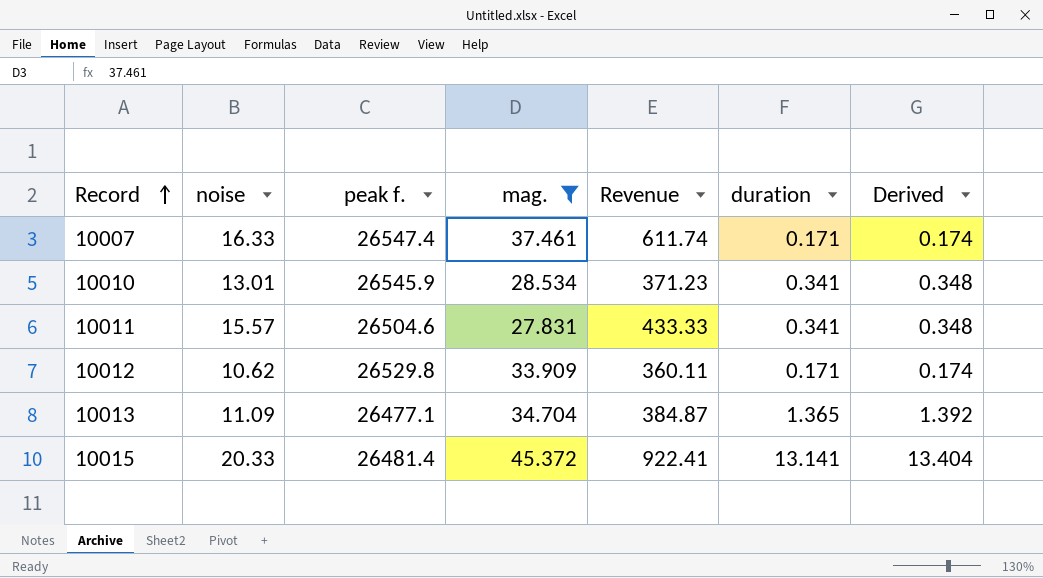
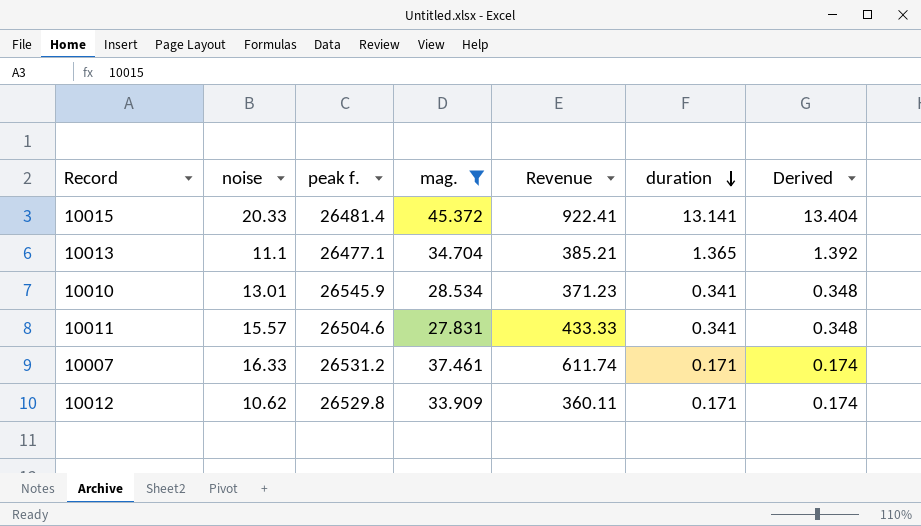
row order: Record ascending -> duration descending
10013 | noise: 11.09 -> 11.1
10013 | Revenue: 384.87 -> 385.21
10007 | peak f.: 26547.4 -> 26531.2

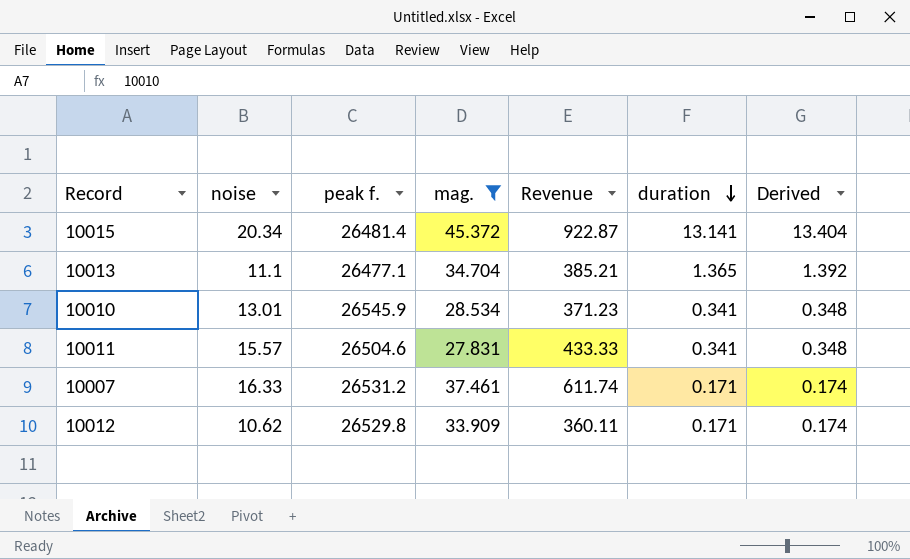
10015 | noise: 20.33 -> 20.34
10015 | Revenue: 922.41 -> 922.87

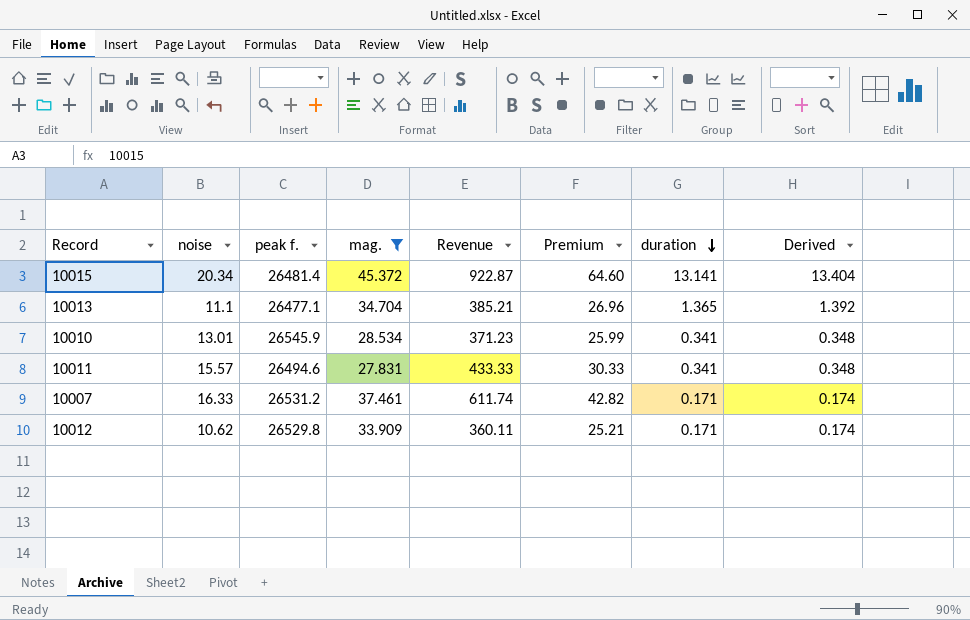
column Premium | formula: none -> [Revenue] * 0.07
10011 | peak f.: 26504.6 -> 26494.6

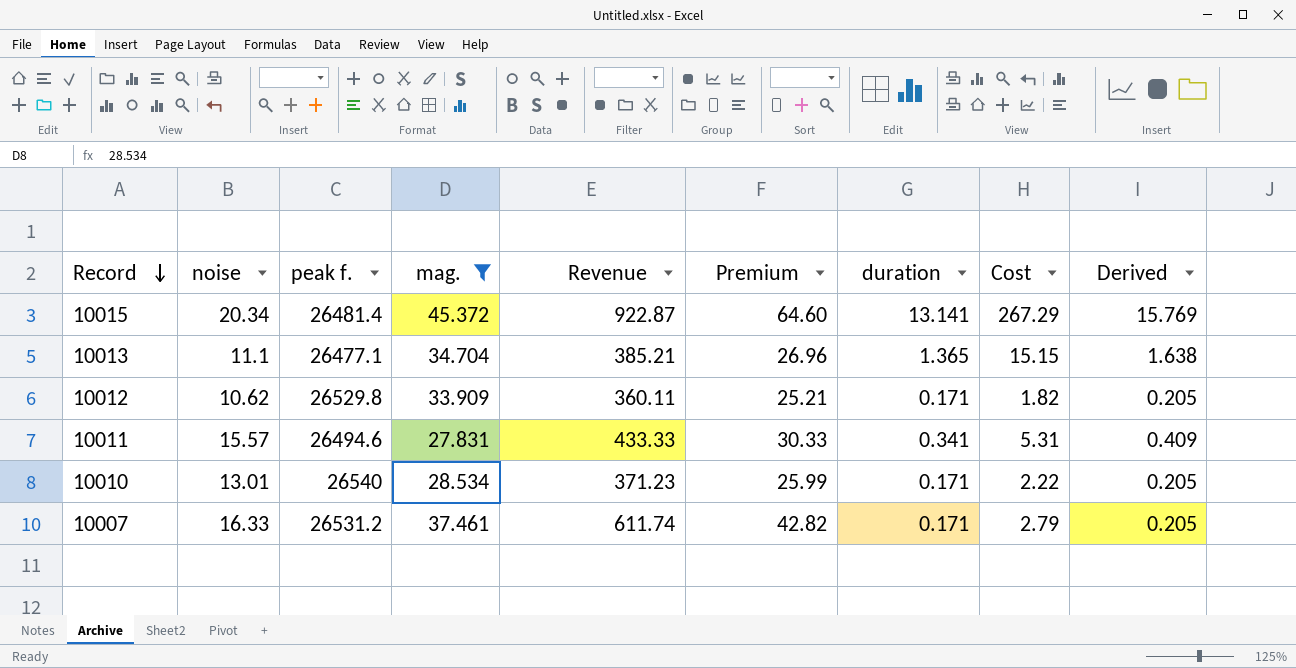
row order: duration descending -> Record descending
column Cost | formula: none -> [noise] * [duration]
column Derived | formula: [duration] * 1.02 -> [duration] * 1.2
10010 | peak f.: 26545.9 -> 26540
10010 | duration: 0.341 -> 0.171

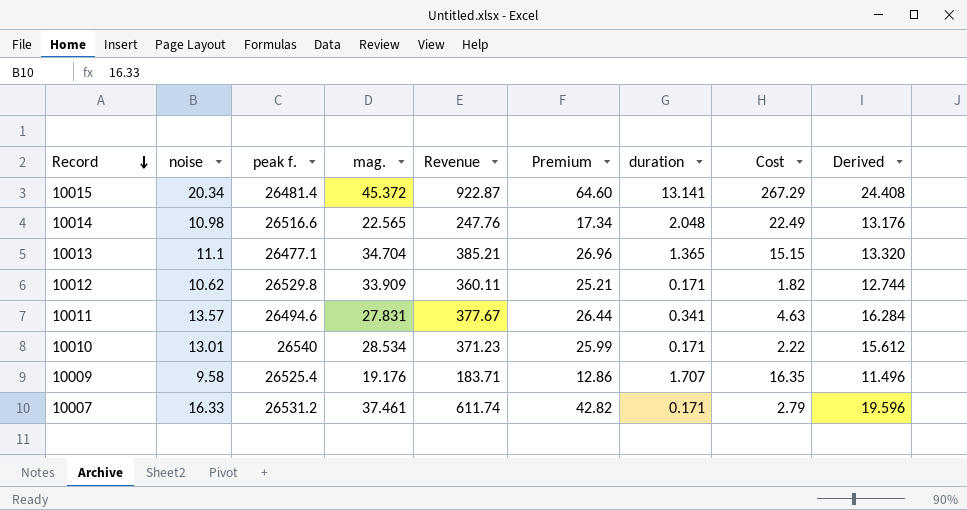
filter: mag. >= 27.831 -> none
column Derived | formula: [duration] * 1.2 -> [noise] * 1.2
10011 | noise: 15.57 -> 13.57
10011 | Revenue: 433.33 -> 377.67
10011 | Premium: 30.33 -> 26.44
10011 | Cost: 5.31 -> 4.63

